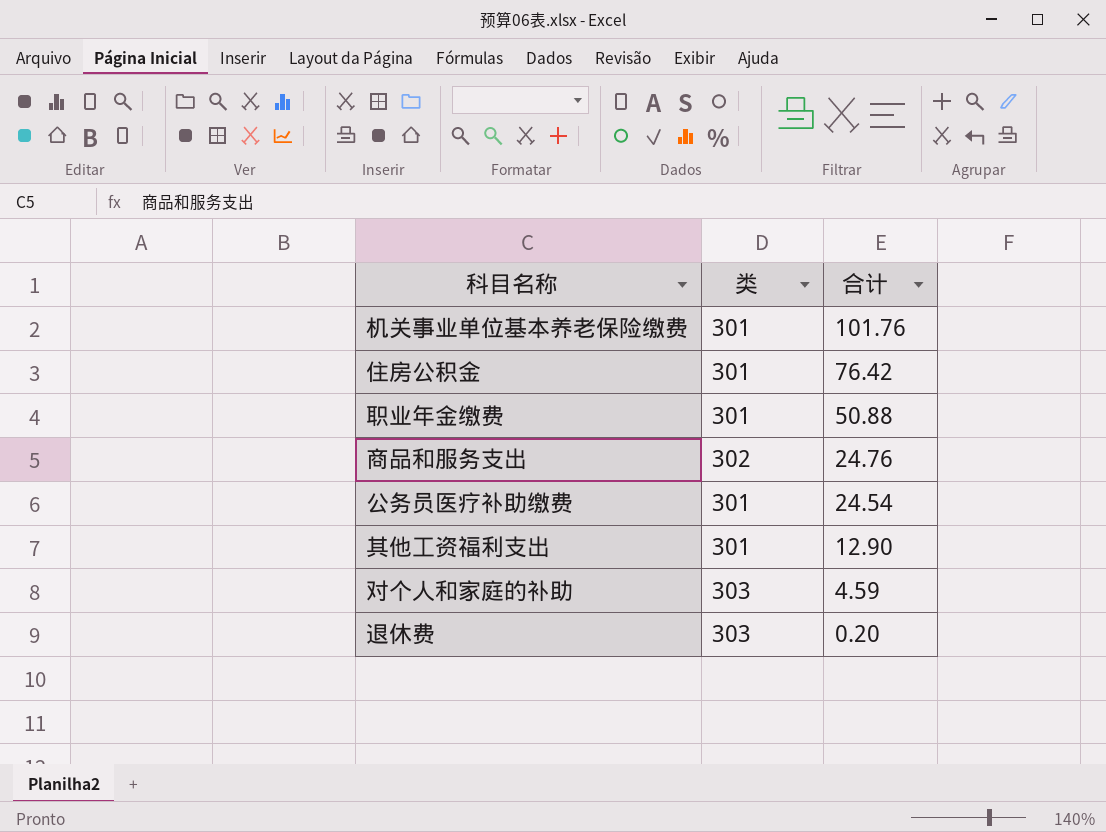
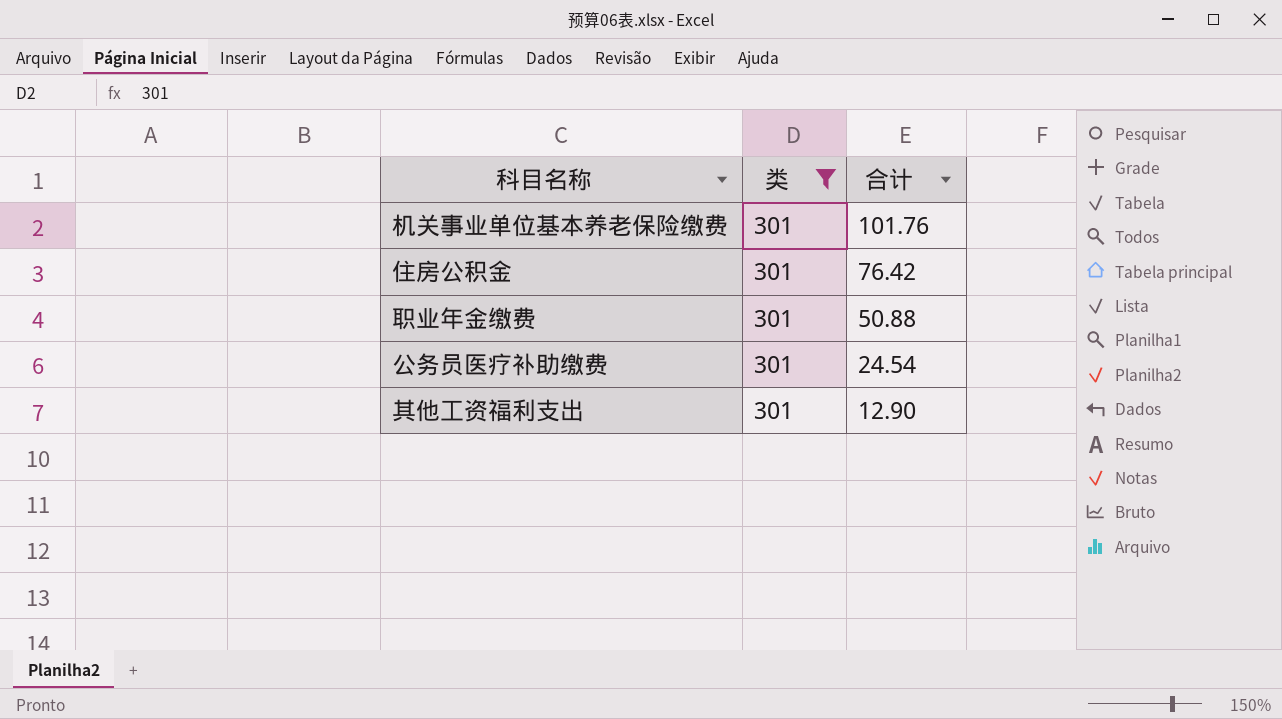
filter: none -> 类 = 301

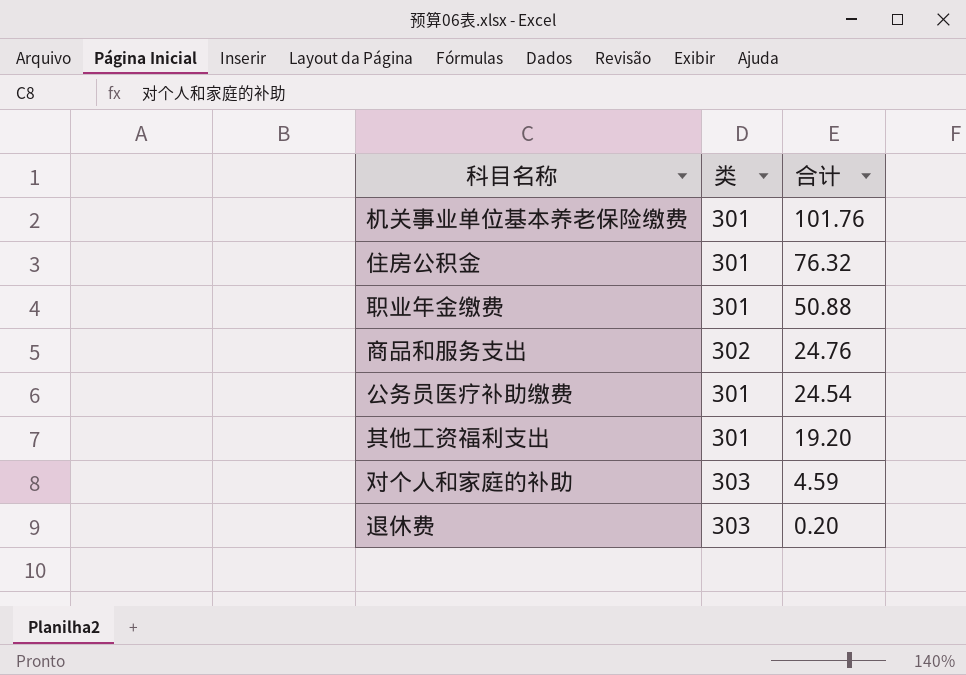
filter: 类 = 301 -> none
住房公积金 | 合计: 76.42 -> 76.32
其他工资福利支出 | 合计: 12.90 -> 19.20

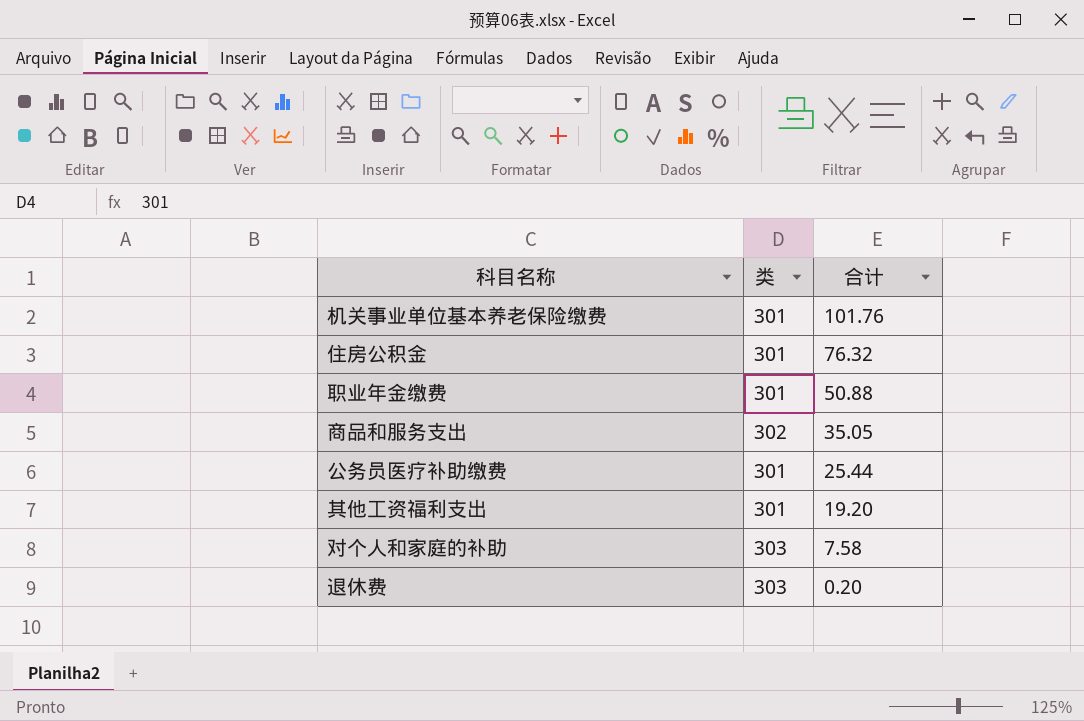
商品和服务支出 | 合计: 24.76 -> 35.05
公务员医疗补助缴费 | 合计: 24.54 -> 25.44
对个人和家庭的补助 | 合计: 4.59 -> 7.58

